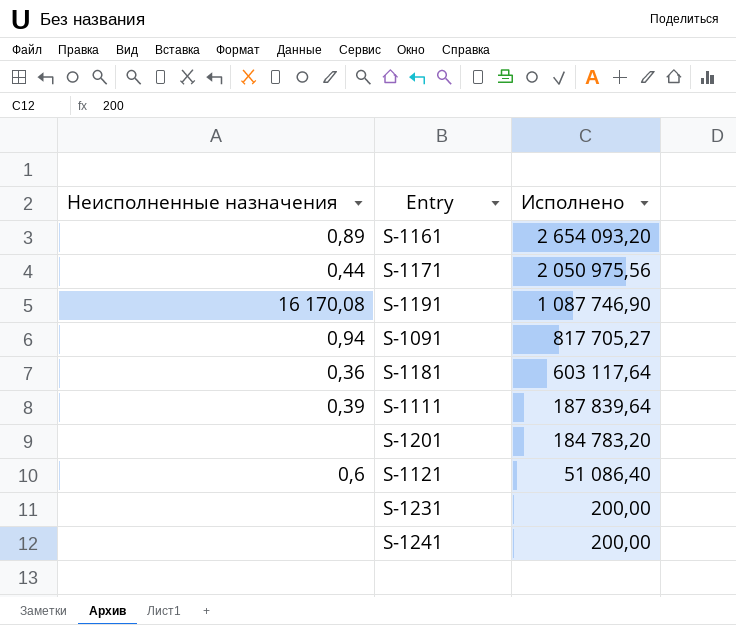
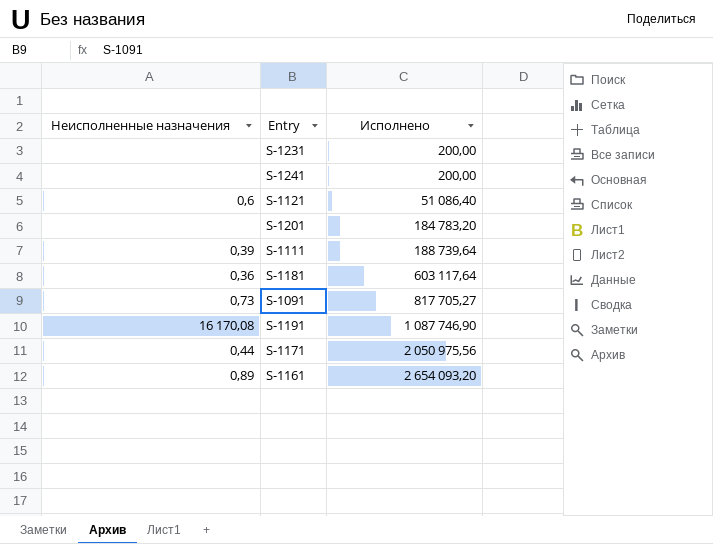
row order: Исполнено descending -> Исполнено ascending
S-1111 | Исполнено: 187 839,64 -> 188 739,64
S-1091 | Неисполненные назначения: 0,94 -> 0,73

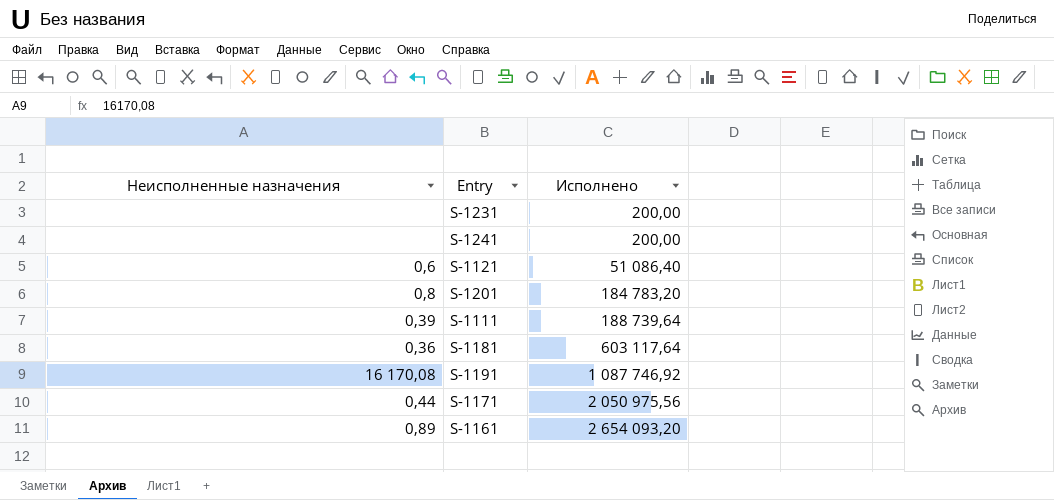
row S-1091: 0,73 | 817 705,27 -> none
S-1201 | Неисполненные назначения: none -> 0,8
S-1191 | Исполнено: 1 087 746,90 -> 1 087 746,92

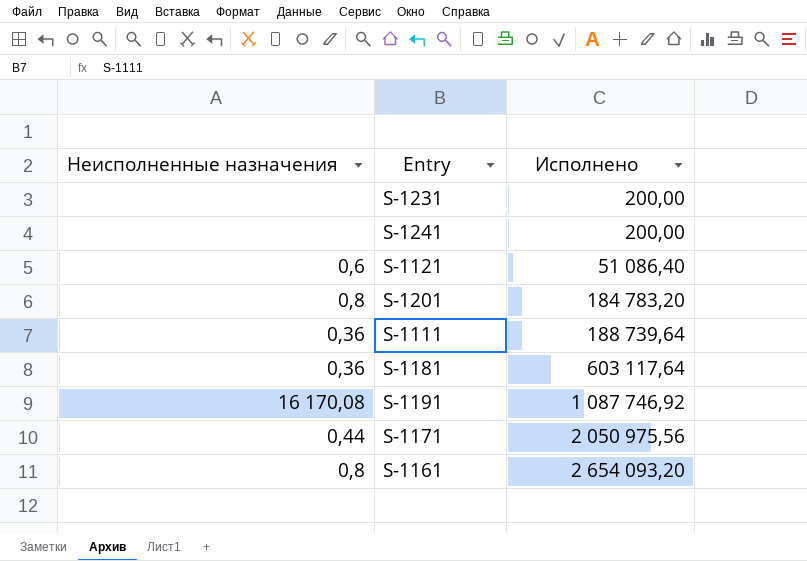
S-1111 | Неисполненные назначения: 0,39 -> 0,36
S-1161 | Неисполненные назначения: 0,89 -> 0,8

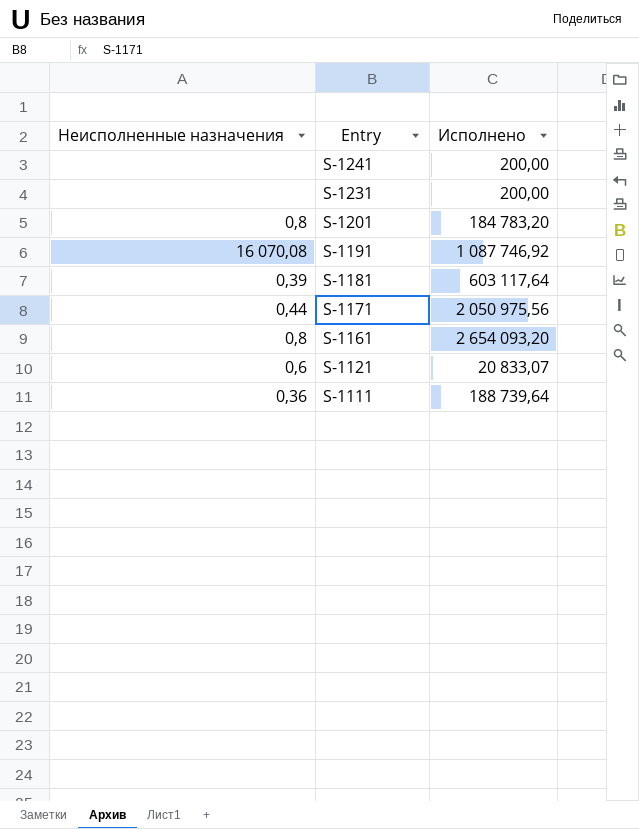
row order: Исполнено ascending -> Entry descending
S-1191 | Неисполненные назначения: 16 170,08 -> 16 070,08
S-1181 | Неисполненные назначения: 0,36 -> 0,39
S-1121 | Исполнено: 51 086,40 -> 20 833,07

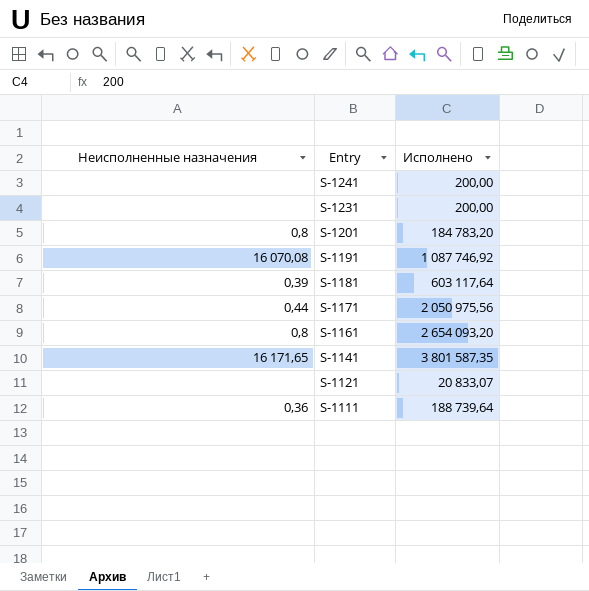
row S-1141: none -> 16 171,65 | 3 801 587,35
S-1121 | Неисполненные назначения: 0,6 -> none

